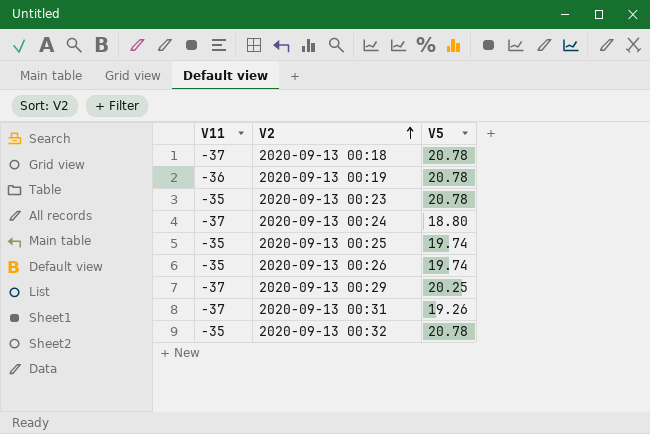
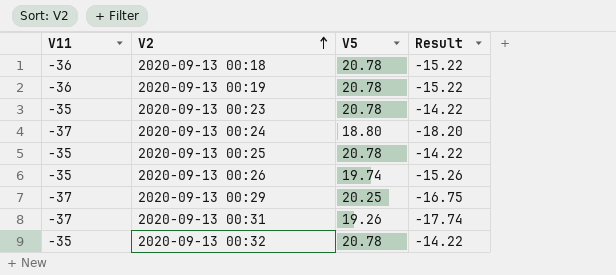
column Result | formula: none -> [V11] + [V5]
2020-09-13 00:18 | V11: -37 -> -36
2020-09-13 00:25 | V5: 19.74 -> 20.78

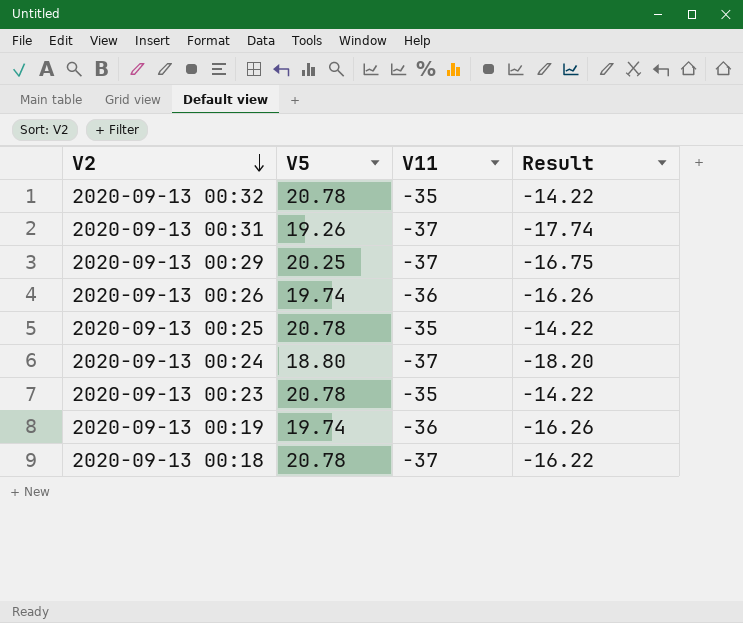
row order: V2 ascending -> V2 descending
column V11 | position: 1 -> 3
2020-09-13 00:26 | V11: -35 -> -36
2020-09-13 00:26 | Result: -15.26 -> -16.26
2020-09-13 00:19 | V5: 20.78 -> 19.74
2020-09-13 00:19 | Result: -15.22 -> -16.26
2020-09-13 00:18 | V11: -36 -> -37
2020-09-13 00:18 | Result: -15.22 -> -16.22

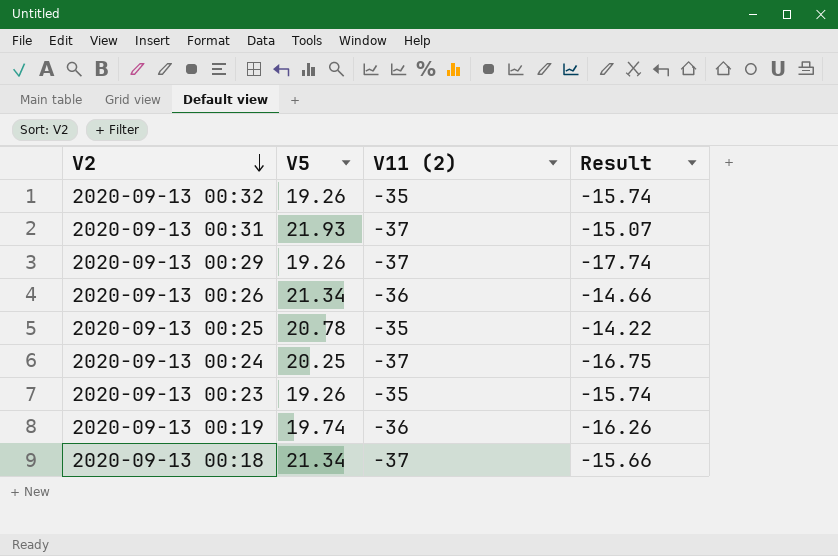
column name: V11 -> V11 (2)
2020-09-13 00:32 | V5: 20.78 -> 19.26
2020-09-13 00:32 | Result: -14.22 -> -15.74
2020-09-13 00:31 | V5: 19.26 -> 21.93
2020-09-13 00:31 | Result: -17.74 -> -15.07
2020-09-13 00:29 | V5: 20.25 -> 19.26
2020-09-13 00:29 | Result: -16.75 -> -17.74
2020-09-13 00:26 | V5: 19.74 -> 21.34
2020-09-13 00:26 | Result: -16.26 -> -14.66
2020-09-13 00:24 | V5: 18.80 -> 20.25
2020-09-13 00:24 | Result: -18.20 -> -16.75
2020-09-13 00:23 | V5: 20.78 -> 19.26
2020-09-13 00:23 | Result: -14.22 -> -15.74
2020-09-13 00:18 | V5: 20.78 -> 21.34
2020-09-13 00:18 | Result: -16.22 -> -15.66

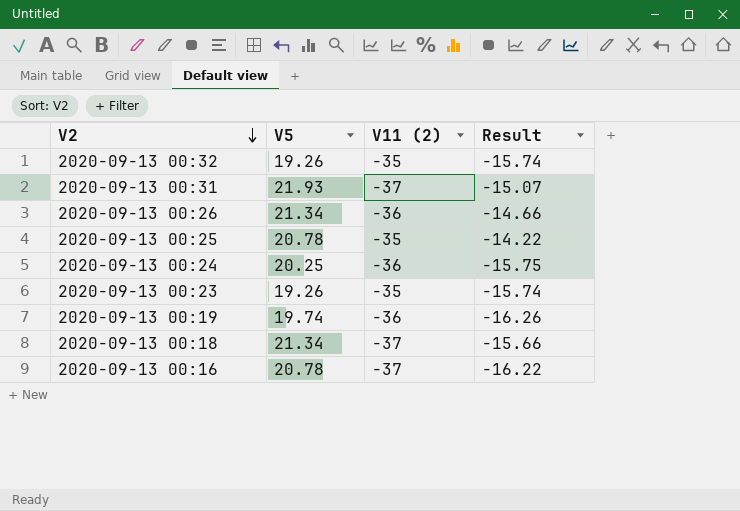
row 2020-09-13 00:29: 19.26 | -37 | -17.74 -> none
2020-09-13 00:24 | V11 (2): -37 -> -36
2020-09-13 00:24 | Result: -16.75 -> -15.75
row 2020-09-13 00:16: none -> 20.78 | -37 | -16.22

